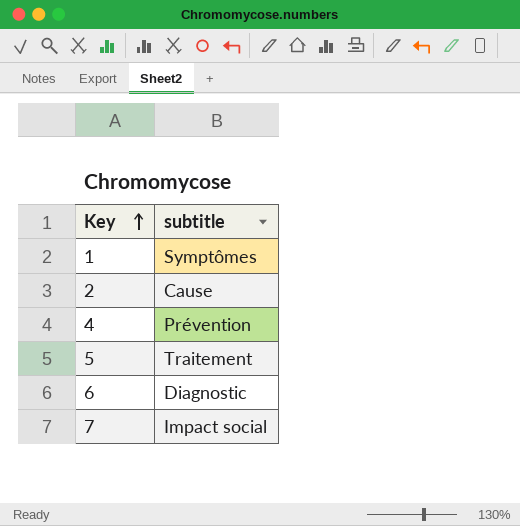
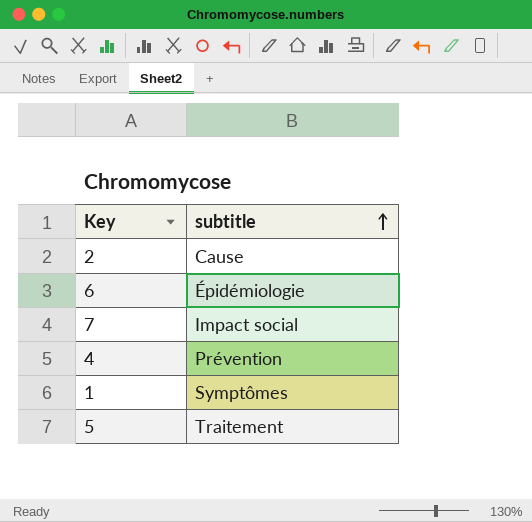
row order: Key ascending -> subtitle ascending
6 | subtitle: Diagnostic -> Épidémiologie

